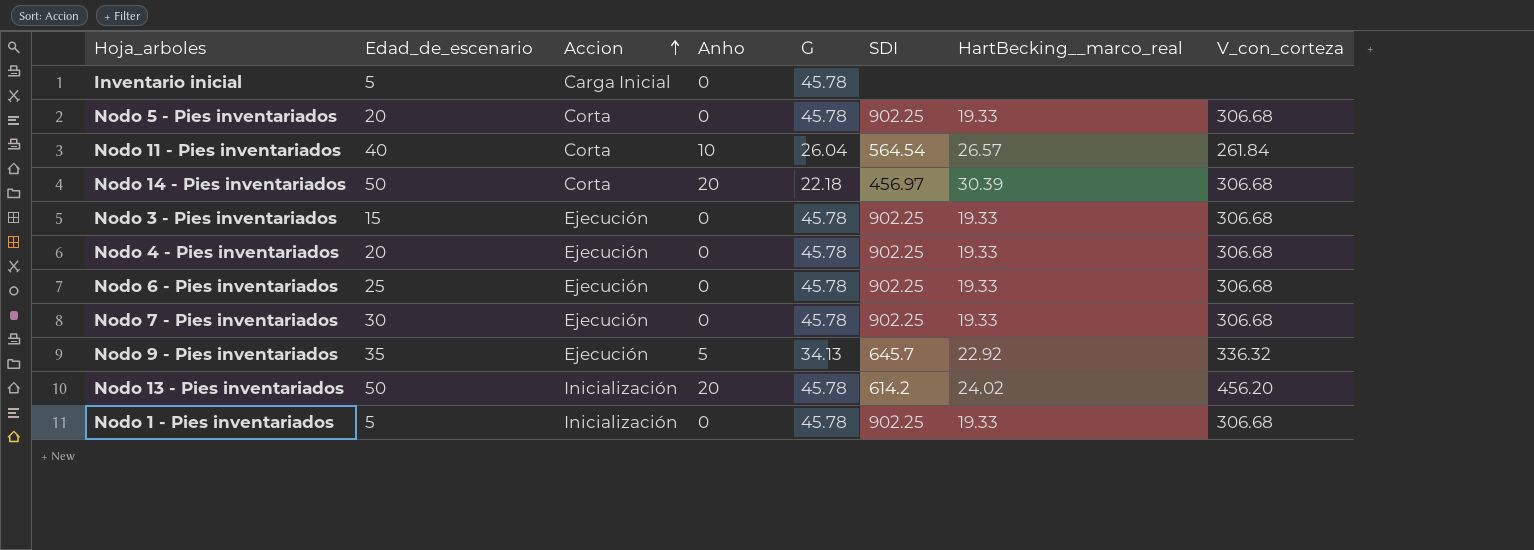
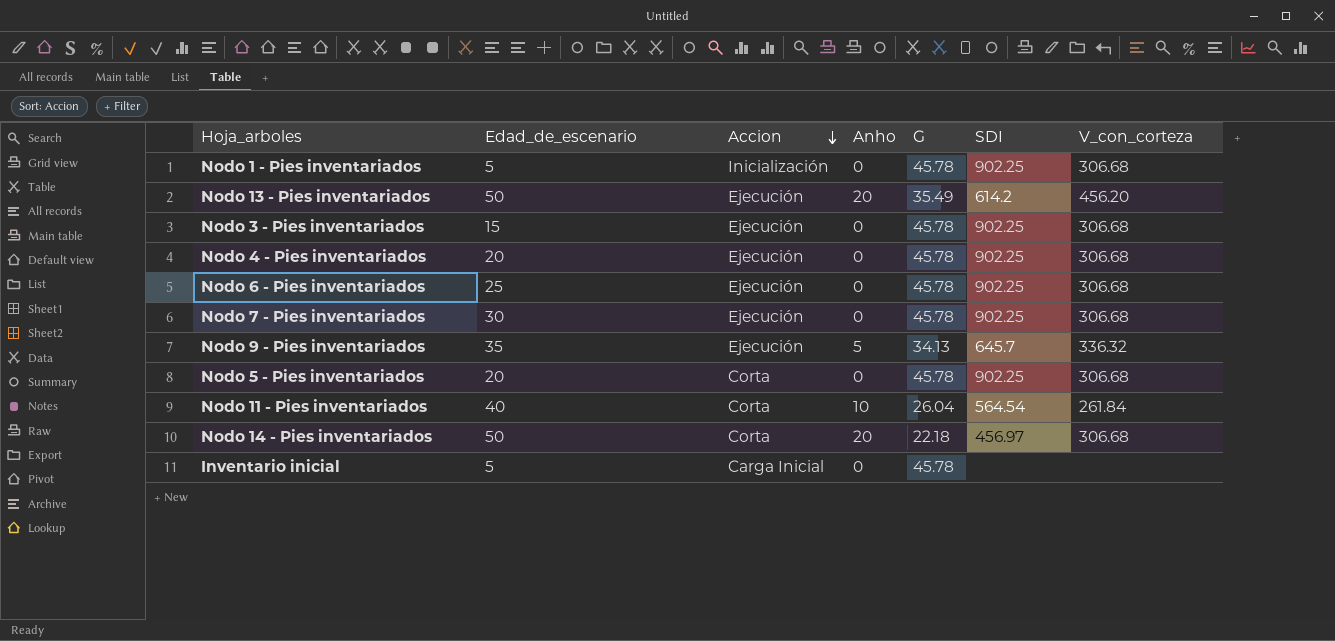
row order: Accion ascending -> Accion descending
column HartBecking__marco_real | position: 7 -> none
Nodo 13 - Pies inventariados | Accion: Inicialización -> Ejecución
Nodo 13 - Pies inventariados | G: 45.78 -> 35.49

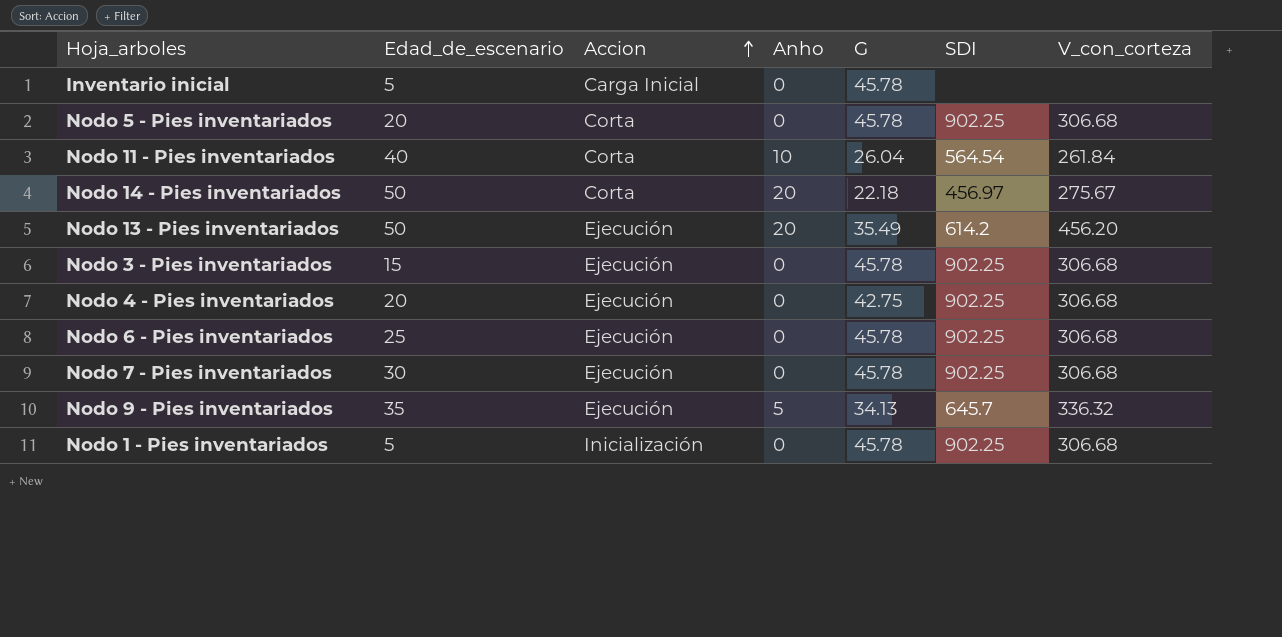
row order: Accion descending -> Accion ascending
Nodo 14 - Pies inventariados | V_con_corteza: 306.68 -> 275.67
Nodo 4 - Pies inventariados | G: 45.78 -> 42.75

